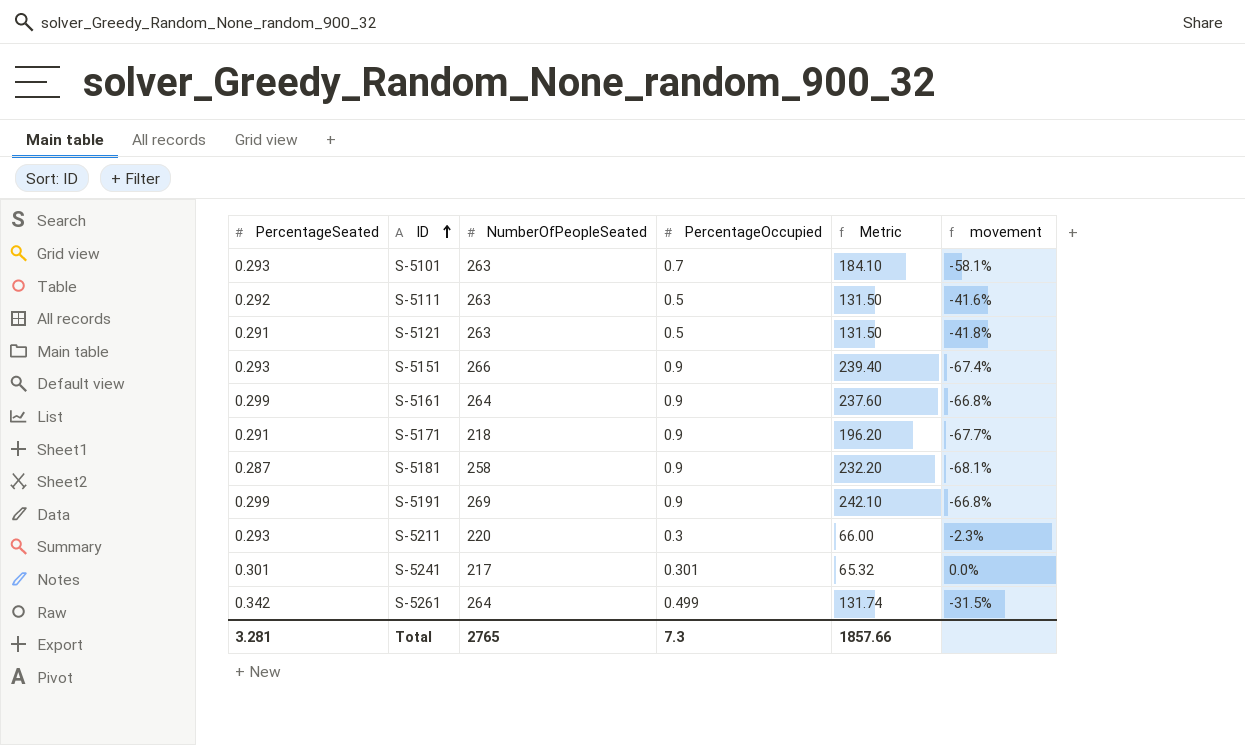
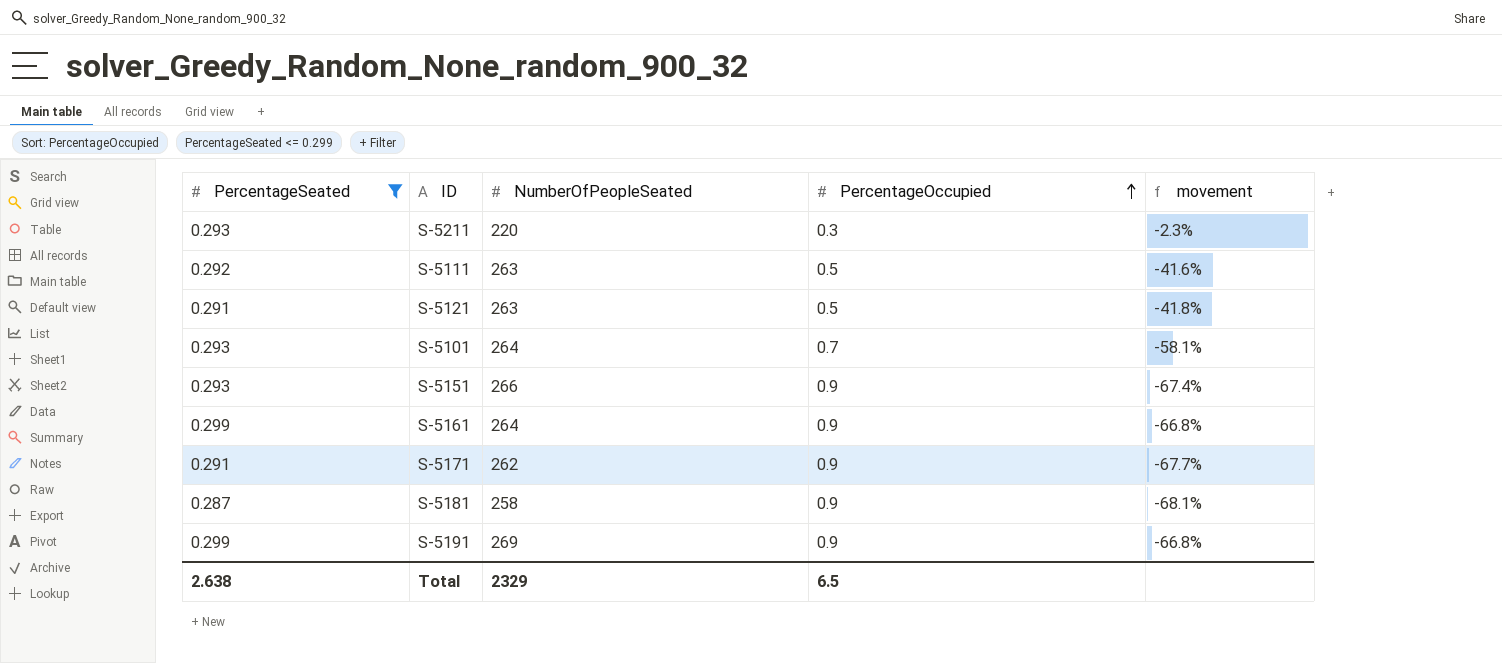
filter: none -> PercentageSeated <= 0.299
row order: ID ascending -> PercentageOccupied ascending
column Metric | formula: [NumberOfPeopleSeated] * [PercentageOccupied] -> none
S-5101 | NumberOfPeopleSeated: 263 -> 264
S-5171 | NumberOfPeopleSeated: 218 -> 262
Total | PercentageSeated: 3.281 -> 2.638
Total | NumberOfPeopleSeated: 2765 -> 2329
Total | PercentageOccupied: 7.3 -> 6.5

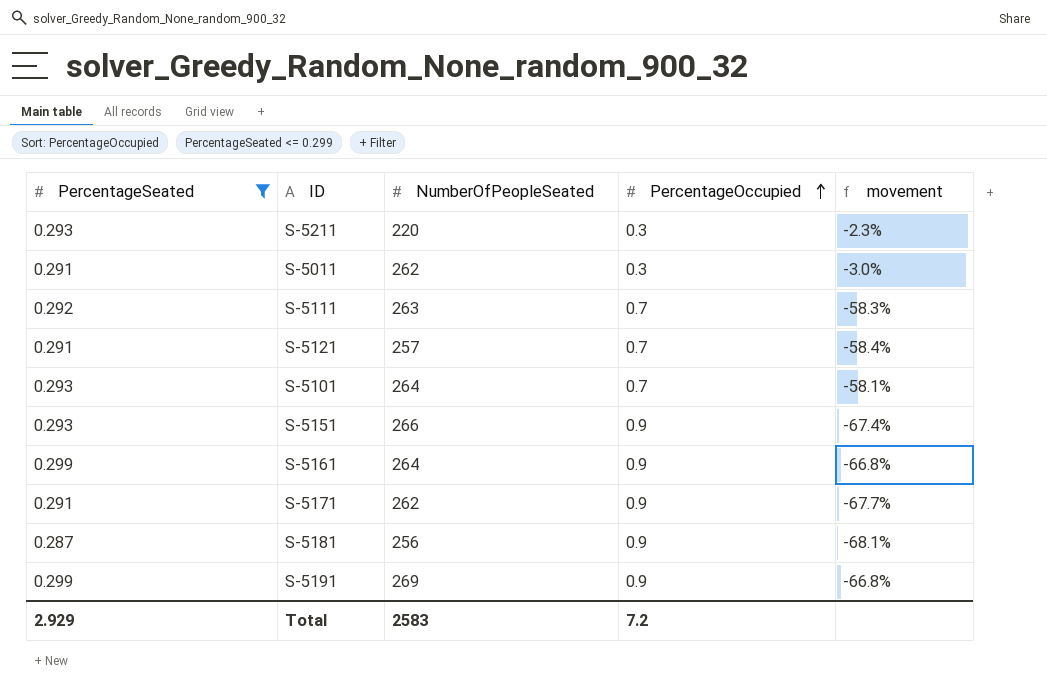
row S-5011: none -> 0.291 | 262 | 0.3 | -3.0%
S-5111 | PercentageOccupied: 0.5 -> 0.7
S-5111 | movement: -41.6% -> -58.3%
S-5121 | NumberOfPeopleSeated: 263 -> 257
S-5121 | PercentageOccupied: 0.5 -> 0.7
S-5121 | movement: -41.8% -> -58.4%
S-5181 | NumberOfPeopleSeated: 258 -> 256
Total | PercentageSeated: 2.638 -> 2.929
Total | NumberOfPeopleSeated: 2329 -> 2583
Total | PercentageOccupied: 6.5 -> 7.2

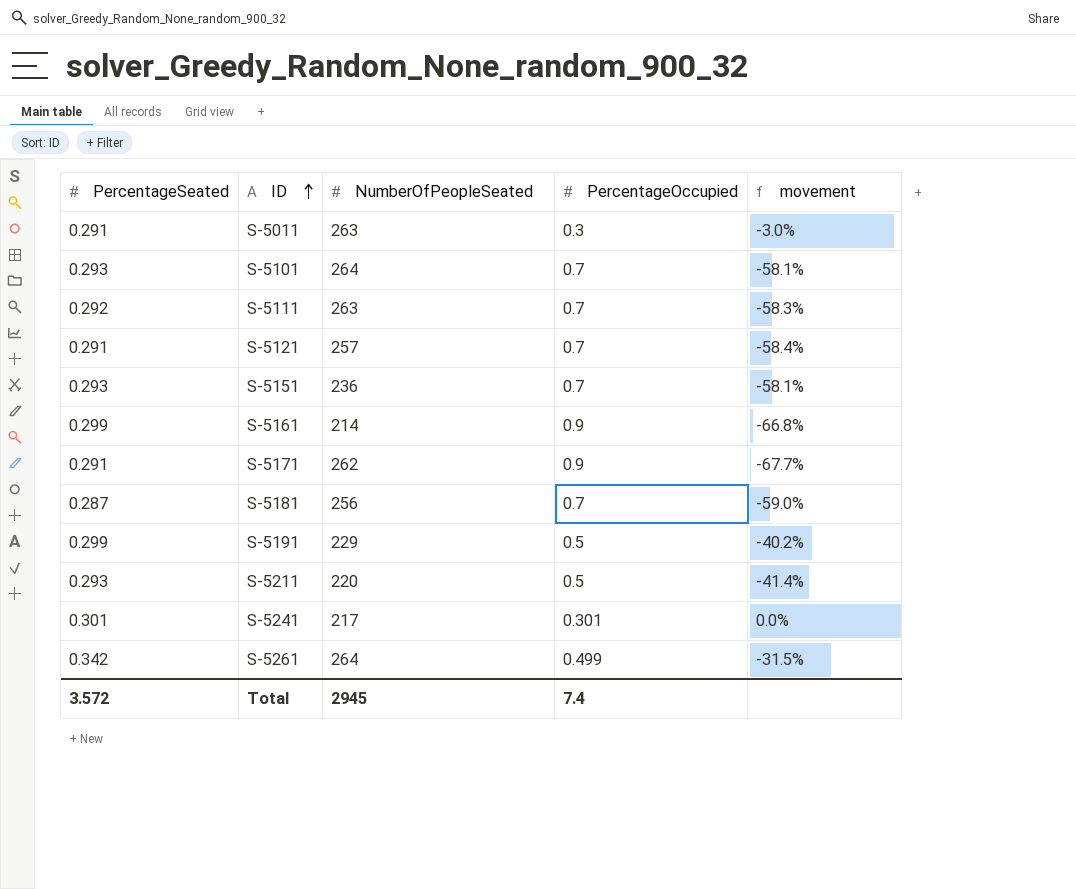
filter: PercentageSeated <= 0.299 -> none
row order: PercentageOccupied ascending -> ID ascending
S-5011 | NumberOfPeopleSeated: 262 -> 263
S-5151 | NumberOfPeopleSeated: 266 -> 236
S-5151 | PercentageOccupied: 0.9 -> 0.7
S-5151 | movement: -67.4% -> -58.1%
S-5161 | NumberOfPeopleSeated: 264 -> 214
S-5181 | PercentageOccupied: 0.9 -> 0.7
S-5181 | movement: -68.1% -> -59.0%
S-5191 | NumberOfPeopleSeated: 269 -> 229
S-5191 | PercentageOccupied: 0.9 -> 0.5
S-5191 | movement: -66.8% -> -40.2%
S-5211 | PercentageOccupied: 0.3 -> 0.5
S-5211 | movement: -2.3% -> -41.4%
Total | PercentageSeated: 2.929 -> 3.572
Total | NumberOfPeopleSeated: 2583 -> 2945
Total | PercentageOccupied: 7.2 -> 7.4

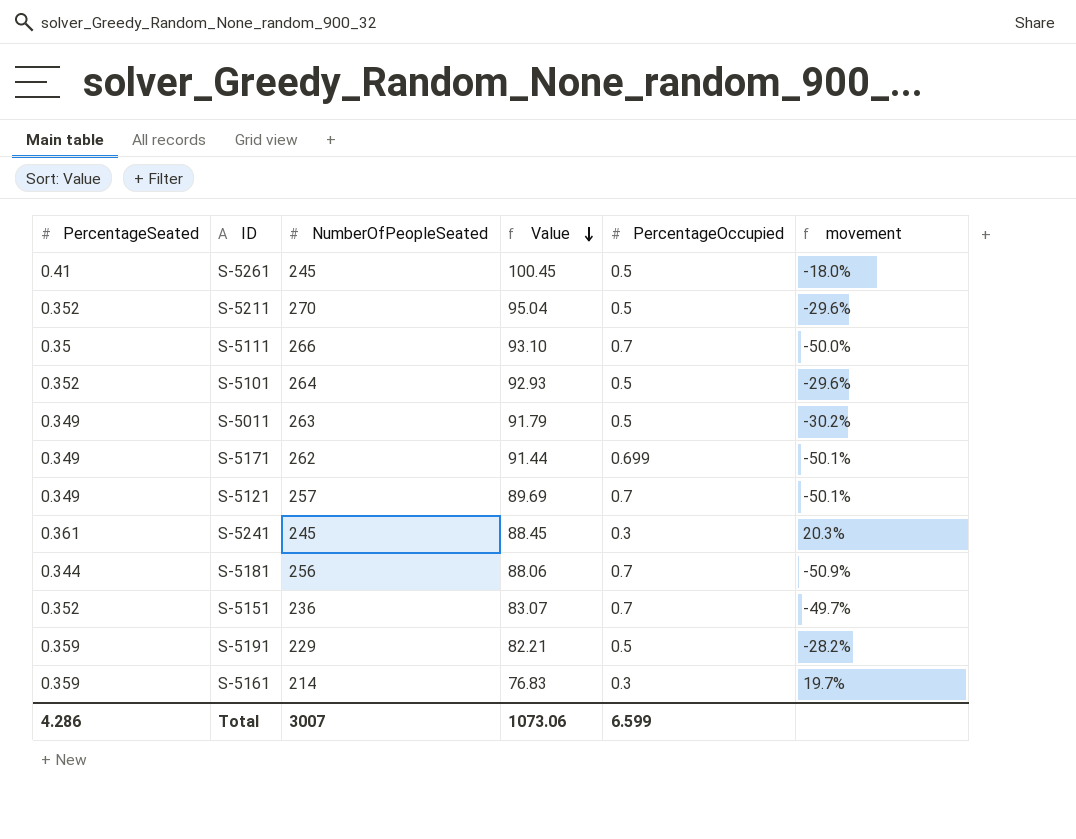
row order: ID ascending -> Value descending
column Value | formula: none -> [PercentageSeated] * [NumberOfPeopleSeated]
S-5261 | PercentageSeated: 0.342 -> 0.41
S-5261 | NumberOfPeopleSeated: 264 -> 245
S-5261 | PercentageOccupied: 0.499 -> 0.5
S-5261 | movement: -31.5% -> -18.0%
S-5211 | PercentageSeated: 0.293 -> 0.352
S-5211 | NumberOfPeopleSeated: 220 -> 270
S-5211 | movement: -41.4% -> -29.6%
S-5111 | PercentageSeated: 0.292 -> 0.35
S-5111 | NumberOfPeopleSeated: 263 -> 266
S-5111 | movement: -58.3% -> -50.0%
S-5101 | PercentageSeated: 0.293 -> 0.352
S-5101 | PercentageOccupied: 0.7 -> 0.5
S-5101 | movement: -58.1% -> -29.6%
S-5011 | PercentageSeated: 0.291 -> 0.349
S-5011 | PercentageOccupied: 0.3 -> 0.5
S-5011 | movement: -3.0% -> -30.2%
S-5171 | PercentageSeated: 0.291 -> 0.349
S-5171 | PercentageOccupied: 0.9 -> 0.699
S-5171 | movement: -67.7% -> -50.1%
S-5121 | PercentageSeated: 0.291 -> 0.349
S-5121 | movement: -58.4% -> -50.1%
S-5241 | PercentageSeated: 0.301 -> 0.361
S-5241 | NumberOfPeopleSeated: 217 -> 245
S-5241 | PercentageOccupied: 0.301 -> 0.3
S-5241 | movement: 0.0% -> 20.3%
S-5181 | PercentageSeated: 0.287 -> 0.344
S-5181 | movement: -59.0% -> -50.9%
S-5151 | PercentageSeated: 0.293 -> 0.352
S-5151 | movement: -58.1% -> -49.7%
S-5191 | PercentageSeated: 0.299 -> 0.359
S-5191 | movement: -40.2% -> -28.2%
S-5161 | PercentageSeated: 0.299 -> 0.359
S-5161 | PercentageOccupied: 0.9 -> 0.3
S-5161 | movement: -66.8% -> 19.7%
Total | PercentageSeated: 3.572 -> 4.286
Total | NumberOfPeopleSeated: 2945 -> 3007
Total | PercentageOccupied: 7.4 -> 6.599

